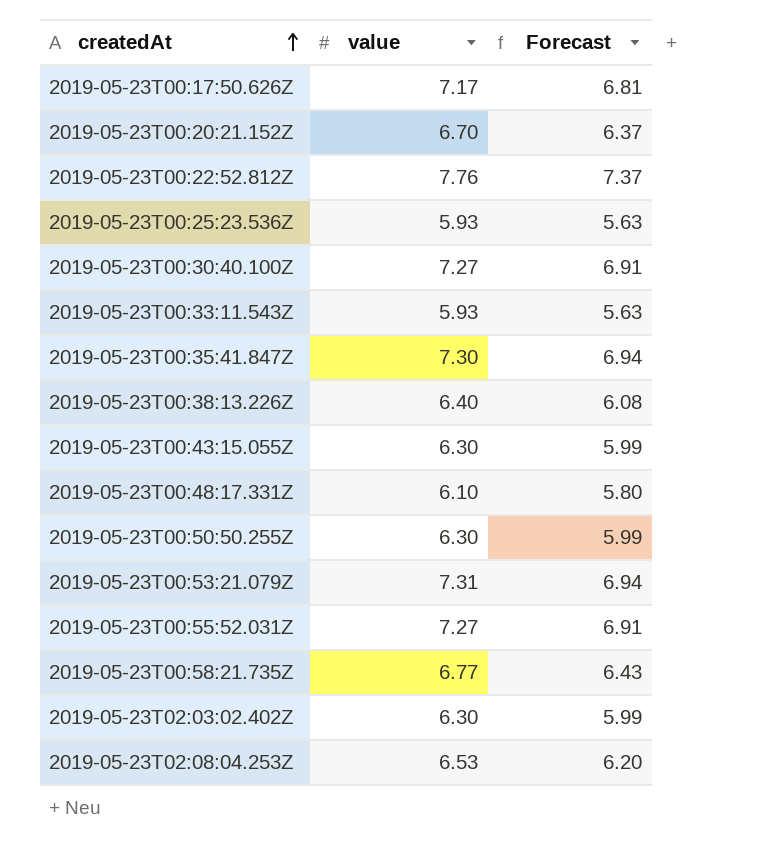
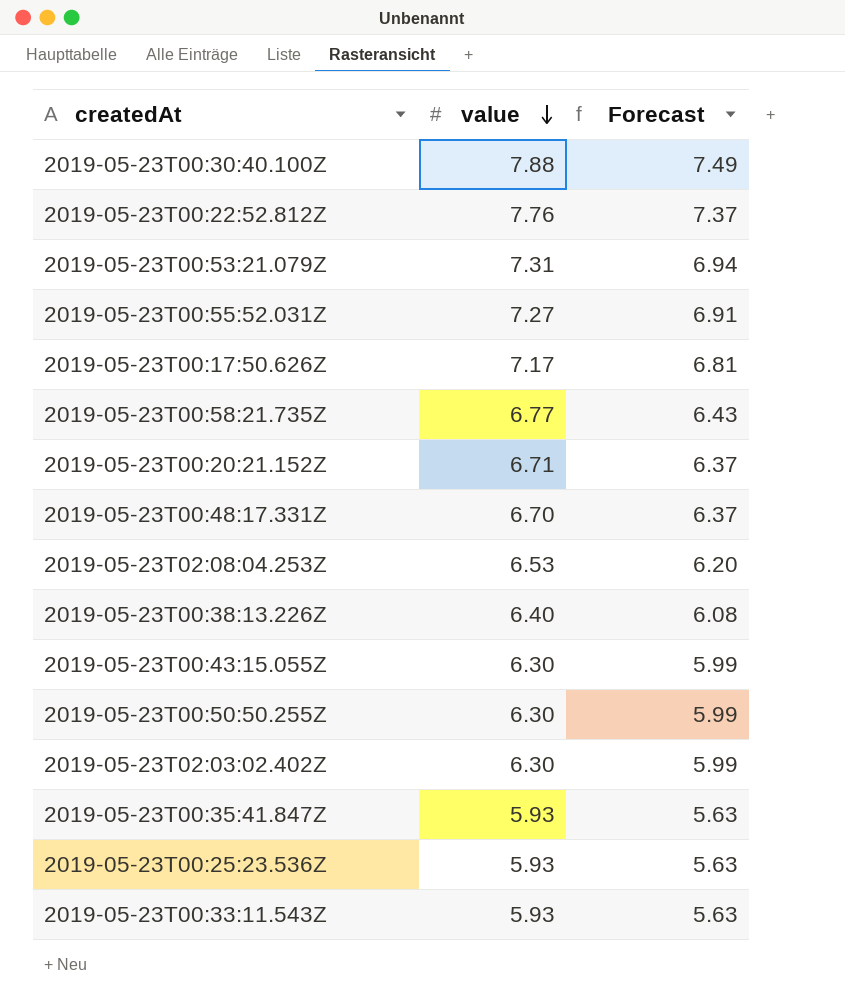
row order: createdAt ascending -> value descending
2019-05-23T00:30:40.100Z | value: 7.27 -> 7.88
2019-05-23T00:30:40.100Z | Forecast: 6.91 -> 7.49
2019-05-23T00:20:21.152Z | value: 6.70 -> 6.71
2019-05-23T00:48:17.331Z | value: 6.10 -> 6.70
2019-05-23T00:48:17.331Z | Forecast: 5.80 -> 6.37
2019-05-23T00:35:41.847Z | value: 7.30 -> 5.93
2019-05-23T00:35:41.847Z | Forecast: 6.94 -> 5.63

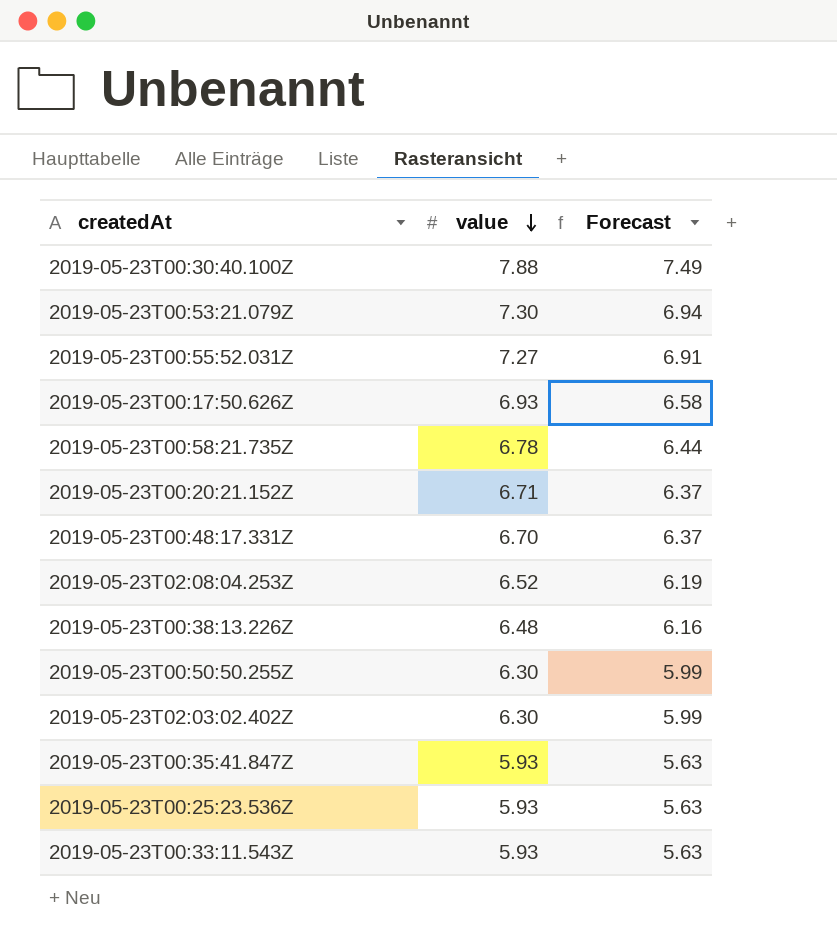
row 2019-05-23T00:22:52.812Z: 7.76 | 7.37 -> none
row 2019-05-23T00:43:15.055Z: 6.30 | 5.99 -> none
2019-05-23T00:53:21.079Z | value: 7.31 -> 7.30
2019-05-23T00:17:50.626Z | value: 7.17 -> 6.93
2019-05-23T00:17:50.626Z | Forecast: 6.81 -> 6.58
2019-05-23T00:58:21.735Z | value: 6.77 -> 6.78
2019-05-23T00:58:21.735Z | Forecast: 6.43 -> 6.44
2019-05-23T02:08:04.253Z | value: 6.53 -> 6.52
2019-05-23T02:08:04.253Z | Forecast: 6.20 -> 6.19
2019-05-23T00:38:13.226Z | value: 6.40 -> 6.48
2019-05-23T00:38:13.226Z | Forecast: 6.08 -> 6.16

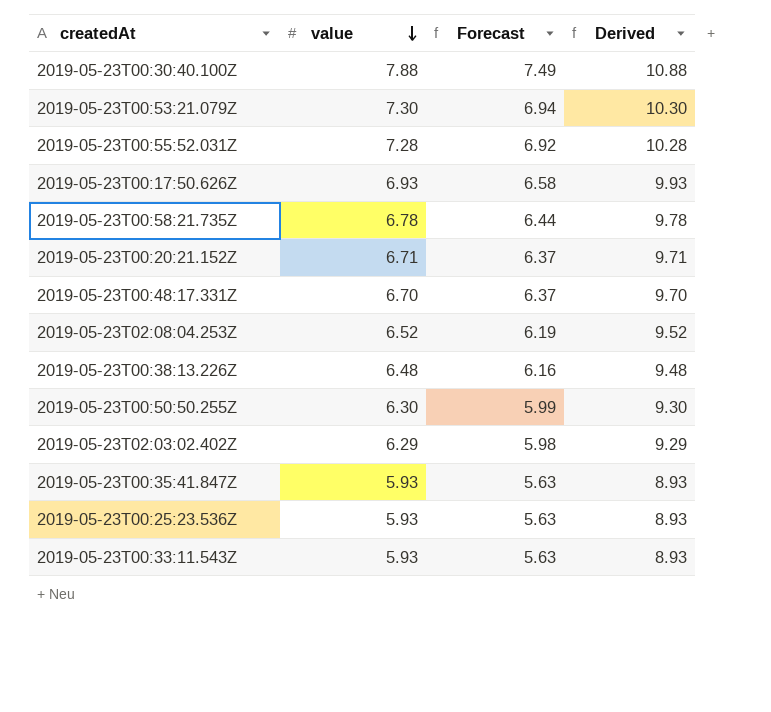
column Derived | formula: none -> [value] + 3
2019-05-23T00:55:52.031Z | value: 7.27 -> 7.28
2019-05-23T00:55:52.031Z | Forecast: 6.91 -> 6.92
2019-05-23T02:03:02.402Z | value: 6.30 -> 6.29
2019-05-23T02:03:02.402Z | Forecast: 5.99 -> 5.98

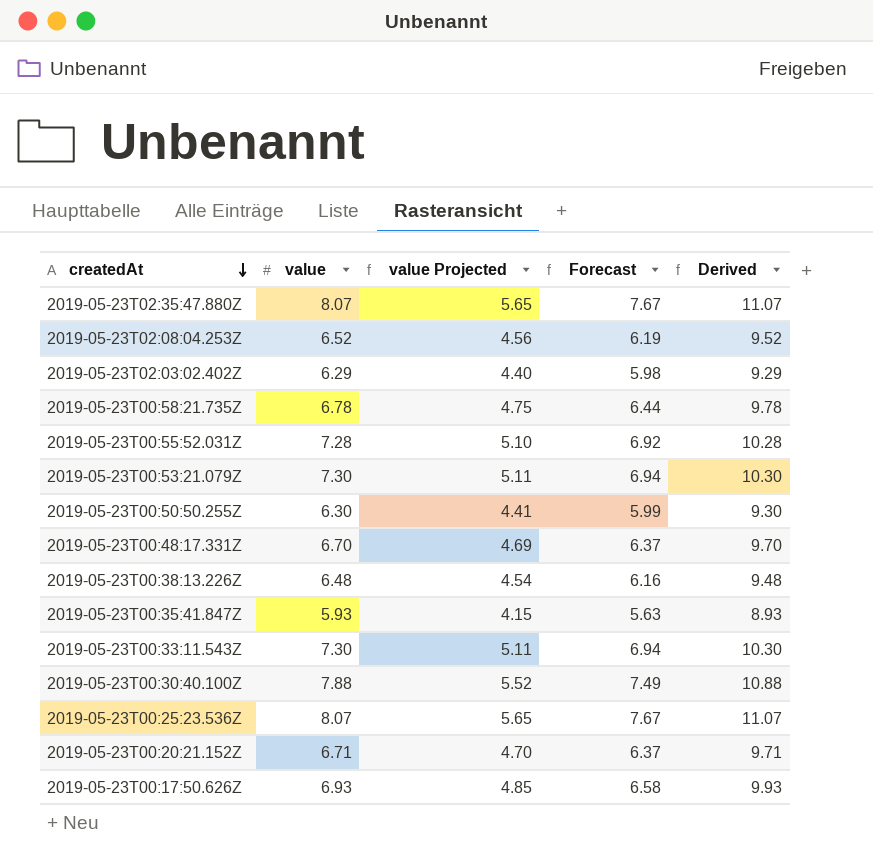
row order: value descending -> createdAt descending
column value Projected | formula: none -> [value] * 0.7
row 2019-05-23T02:35:47.880Z: none -> 8.07 | 5.65 | 7.67 | 11.07
2019-05-23T00:33:11.543Z | value: 5.93 -> 7.30
2019-05-23T00:33:11.543Z | Forecast: 5.63 -> 6.94
2019-05-23T00:33:11.543Z | Derived: 8.93 -> 10.30
2019-05-23T00:25:23.536Z | value: 5.93 -> 8.07
2019-05-23T00:25:23.536Z | Forecast: 5.63 -> 7.67
2019-05-23T00:25:23.536Z | Derived: 8.93 -> 11.07

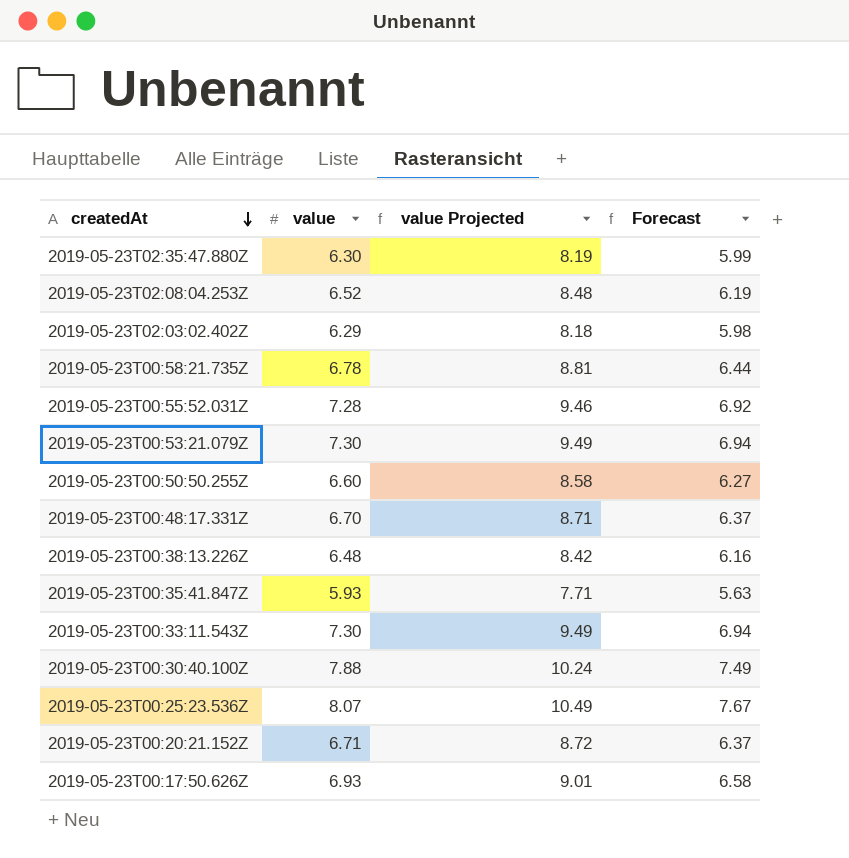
column Derived | formula: [value] + 3 -> none
column value Projected | formula: [value] * 0.7 -> [value] * 1.3
2019-05-23T02:35:47.880Z | value: 8.07 -> 6.30
2019-05-23T02:35:47.880Z | Forecast: 7.67 -> 5.99
2019-05-23T00:50:50.255Z | value: 6.30 -> 6.60
2019-05-23T00:50:50.255Z | Forecast: 5.99 -> 6.27

